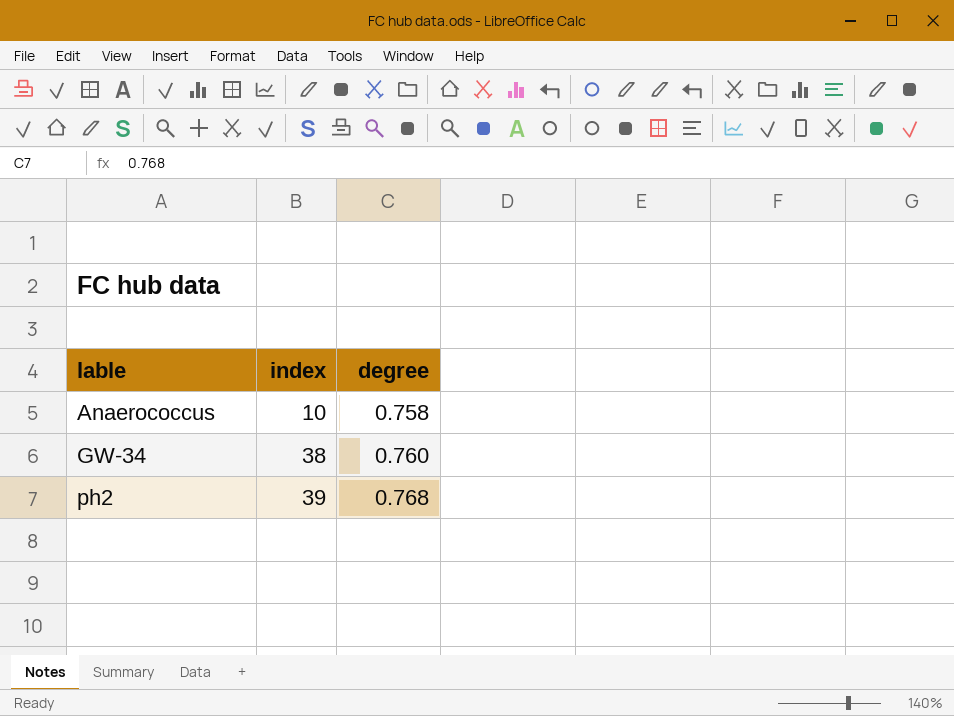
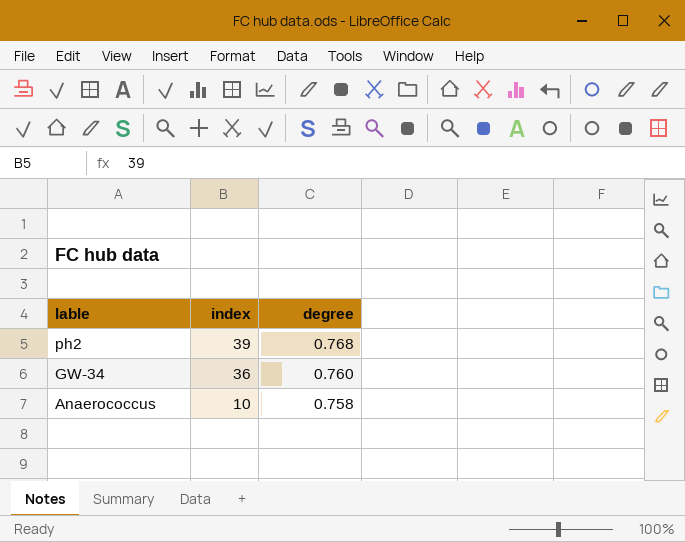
row order: lable ascending -> lable descending
GW-34 | index: 38 -> 36

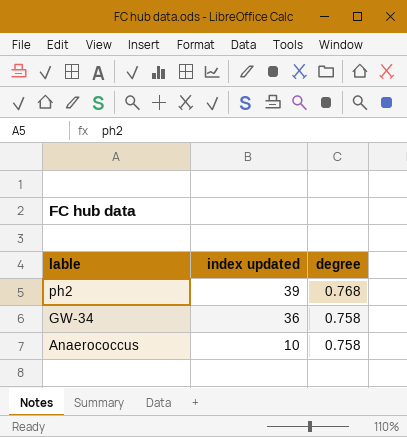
column name: index -> index updated
GW-34 | degree: 0.760 -> 0.758

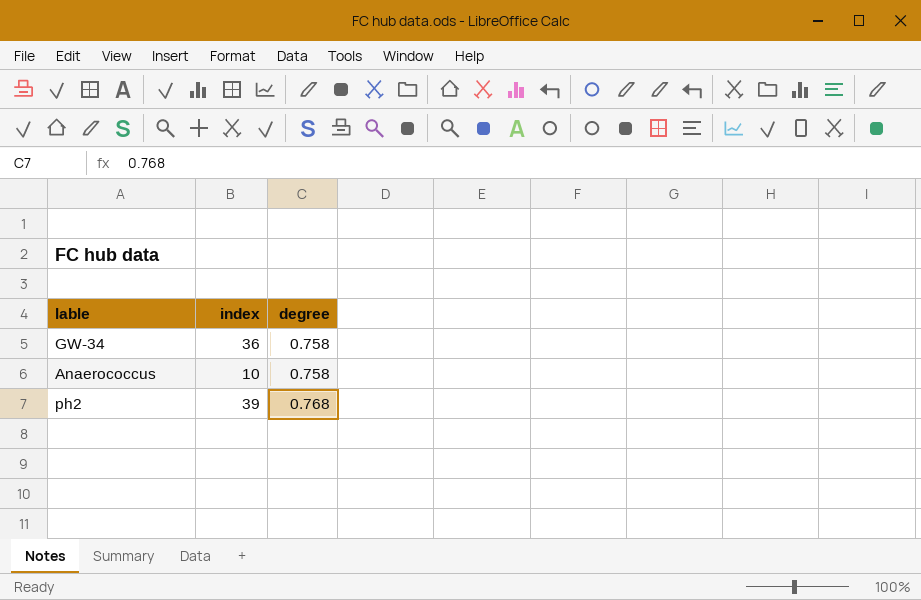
row order: lable descending -> degree ascending
column name: index updated -> index

